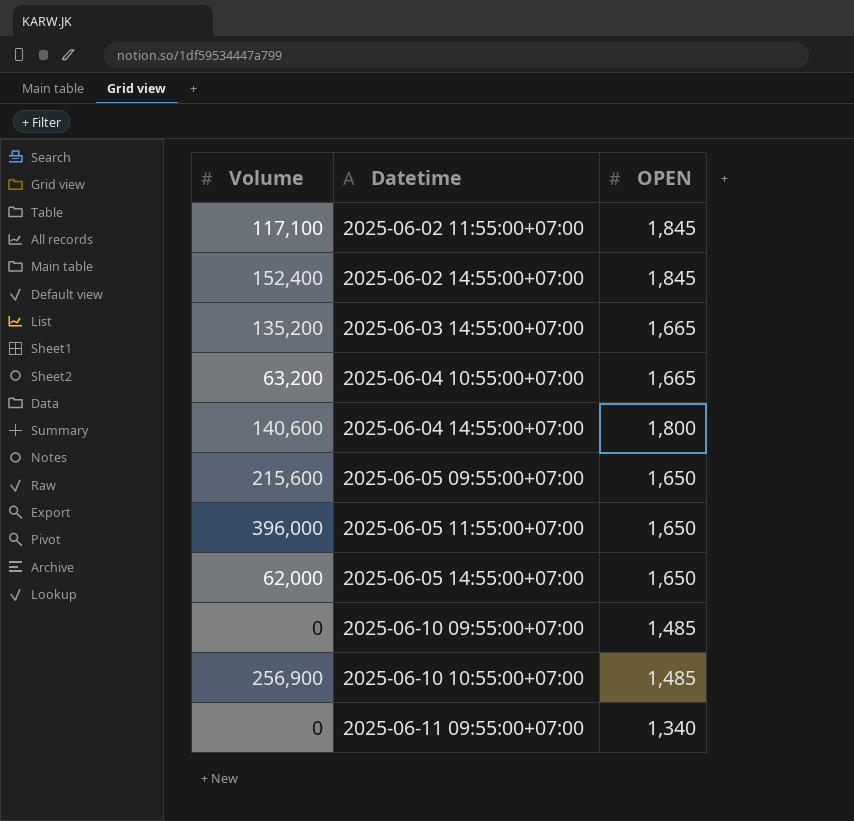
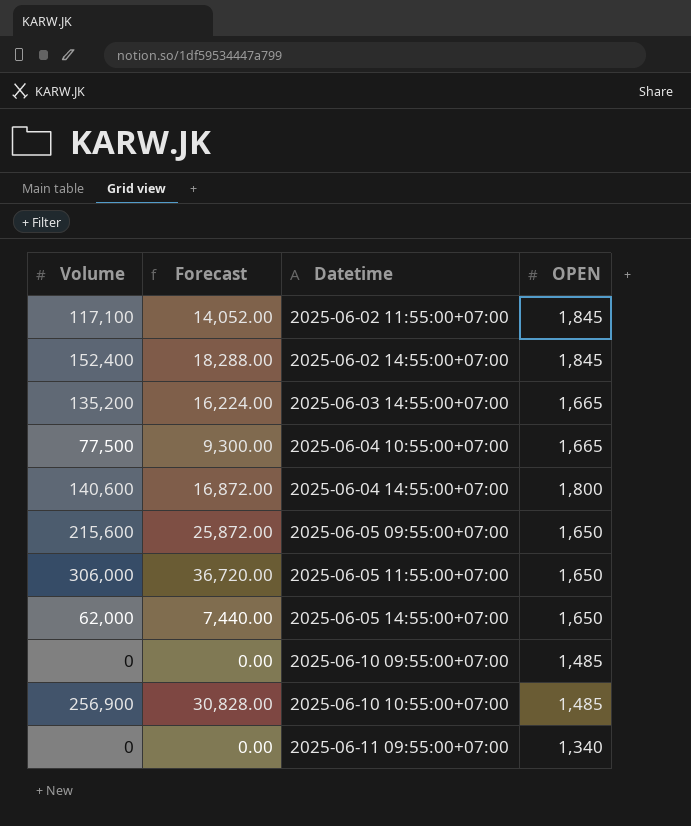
column Forecast | formula: none -> [Volume] * 0.12
2025-06-04 10:55:00+07:00 | Volume: 63,200 -> 77,500
2025-06-05 11:55:00+07:00 | Volume: 396,000 -> 306,000

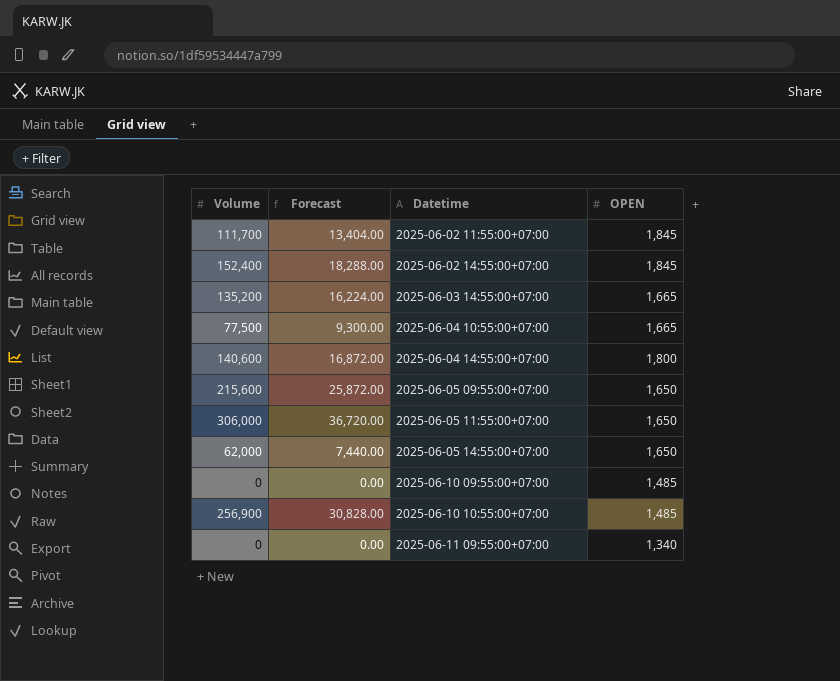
2025-06-02 11:55:00+07:00 | Volume: 117,100 -> 111,700
2025-06-02 11:55:00+07:00 | Forecast: 14,052.00 -> 13,404.00

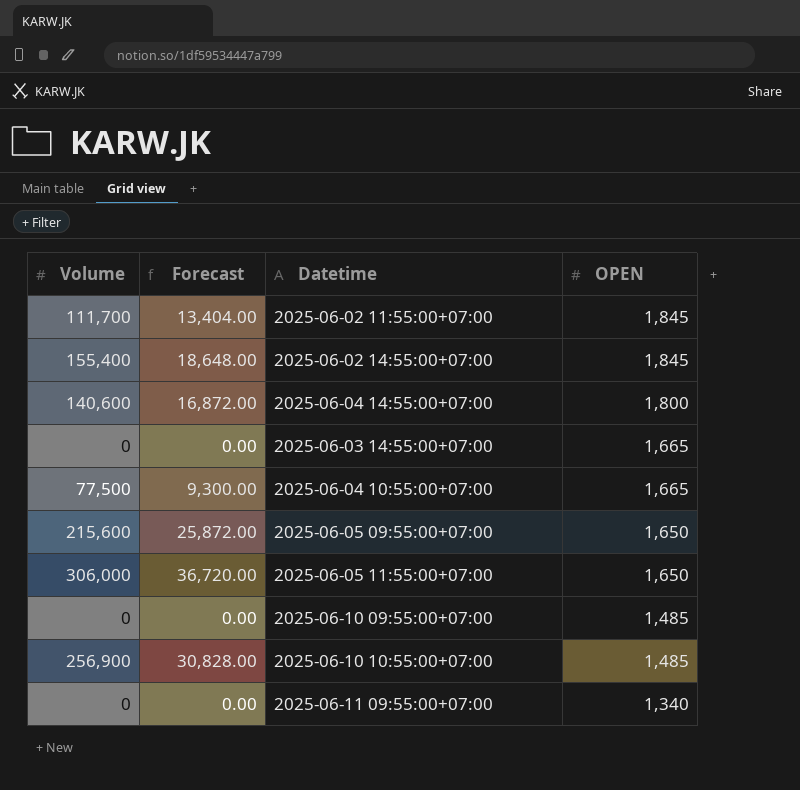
row order: Datetime ascending -> OPEN descending
row 2025-06-05 14:55:00+07:00: 62,000 | 7,440.00 | 1,650 -> none
2025-06-02 14:55:00+07:00 | Volume: 152,400 -> 155,400
2025-06-02 14:55:00+07:00 | Forecast: 18,288.00 -> 18,648.00
2025-06-03 14:55:00+07:00 | Volume: 135,200 -> 0
2025-06-03 14:55:00+07:00 | Forecast: 16,224.00 -> 0.00

